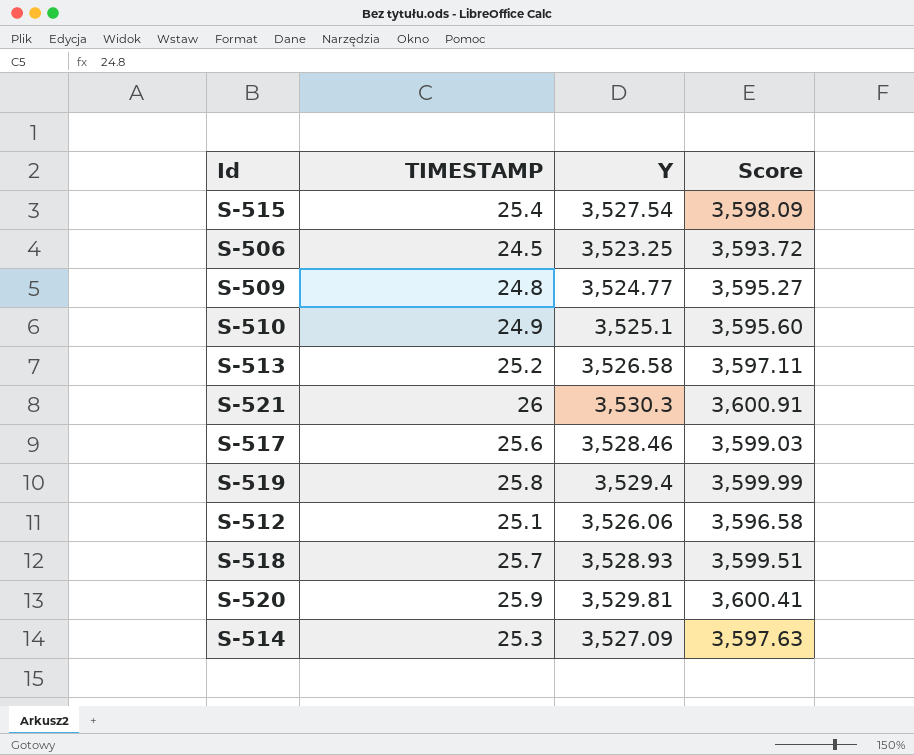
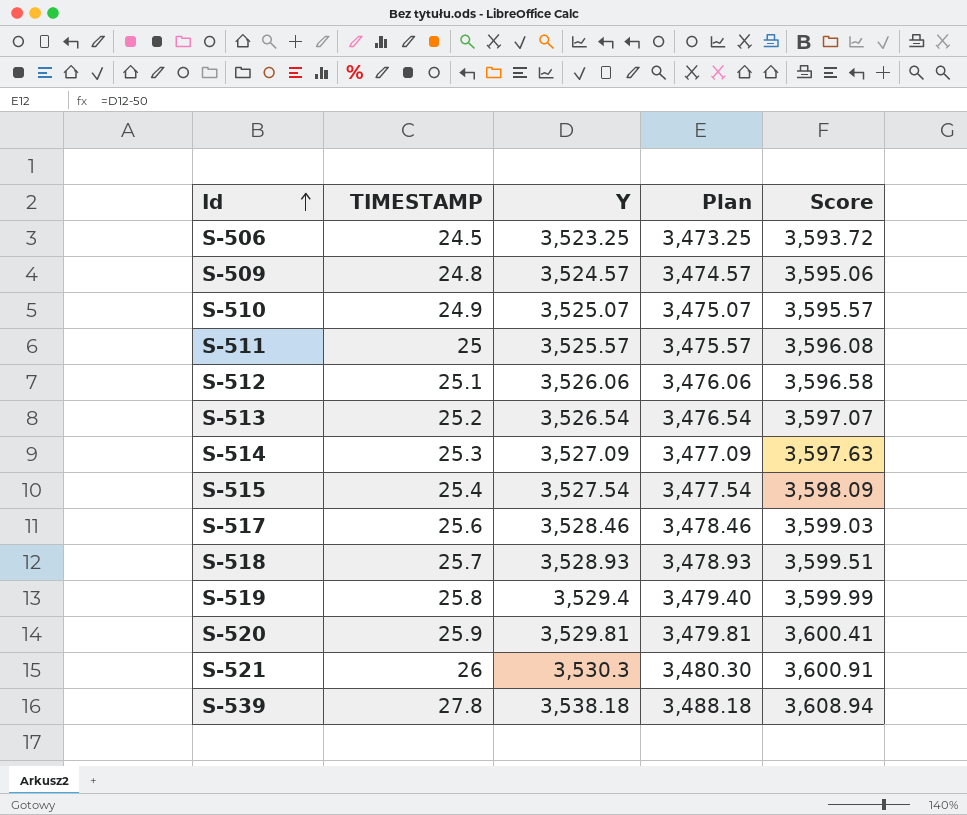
row order: none -> Id ascending
column Plan | formula: none -> [Y] - 50
S-509 | Y: 3,524.77 -> 3,524.57
S-509 | Score: 3,595.27 -> 3,595.06
S-510 | Y: 3,525.1 -> 3,525.07
S-510 | Score: 3,595.60 -> 3,595.57
row S-511: none -> 25 | 3,525.57 | 3,475.57 | 3,596.08
S-513 | Y: 3,526.58 -> 3,526.54
S-513 | Score: 3,597.11 -> 3,597.07
row S-539: none -> 27.8 | 3,538.18 | 3,488.18 | 3,608.94

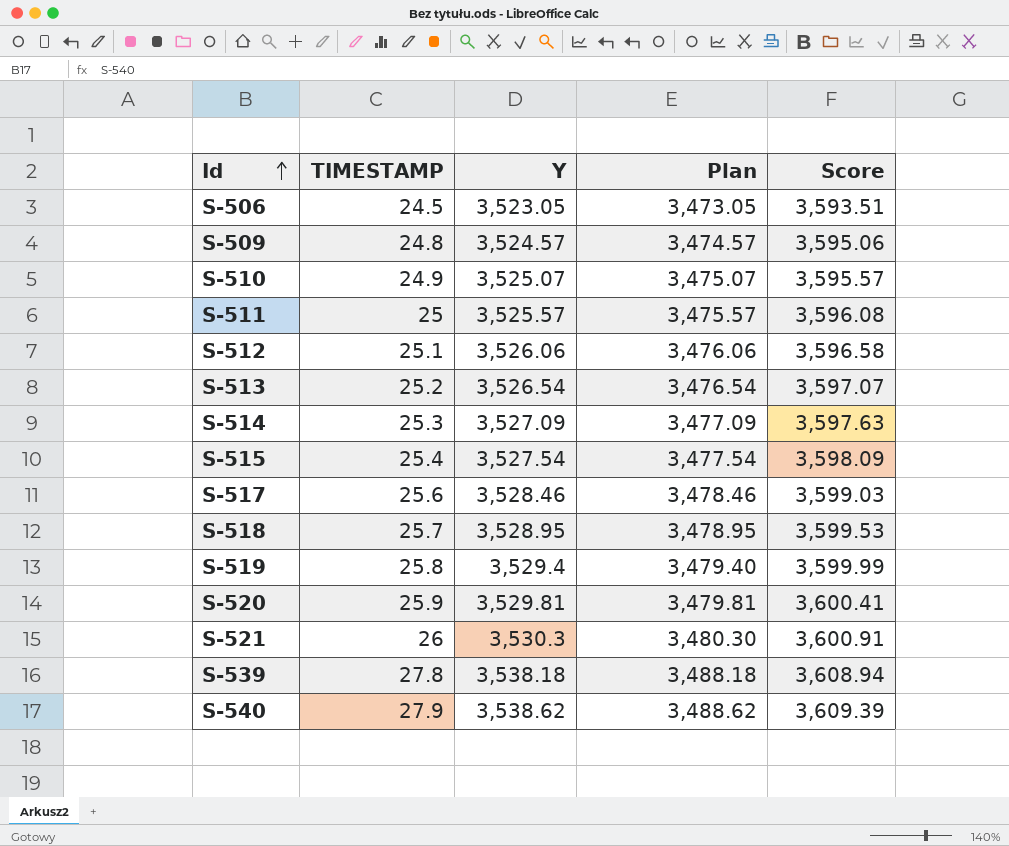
S-506 | Y: 3,523.25 -> 3,523.05
S-506 | Plan: 3,473.25 -> 3,473.05
S-506 | Score: 3,593.72 -> 3,593.51
S-518 | Y: 3,528.93 -> 3,528.95
S-518 | Plan: 3,478.93 -> 3,478.95
S-518 | Score: 3,599.51 -> 3,599.53
row S-540: none -> 27.9 | 3,538.62 | 3,488.62 | 3,609.39

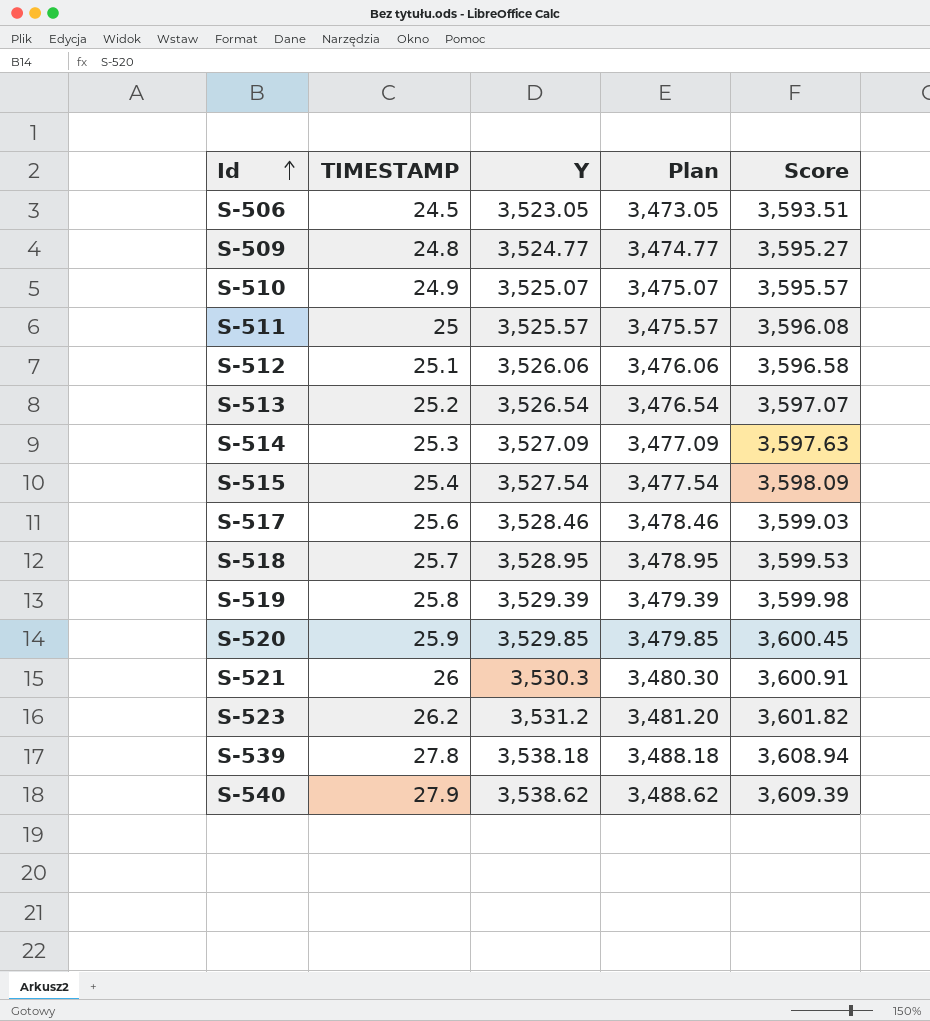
S-509 | Y: 3,524.57 -> 3,524.77
S-509 | Plan: 3,474.57 -> 3,474.77
S-509 | Score: 3,595.06 -> 3,595.27
S-519 | Y: 3,529.4 -> 3,529.39
S-519 | Plan: 3,479.40 -> 3,479.39
S-519 | Score: 3,599.99 -> 3,599.98
S-520 | Y: 3,529.81 -> 3,529.85
S-520 | Plan: 3,479.81 -> 3,479.85
S-520 | Score: 3,600.41 -> 3,600.45
row S-523: none -> 26.2 | 3,531.2 | 3,481.20 | 3,601.82

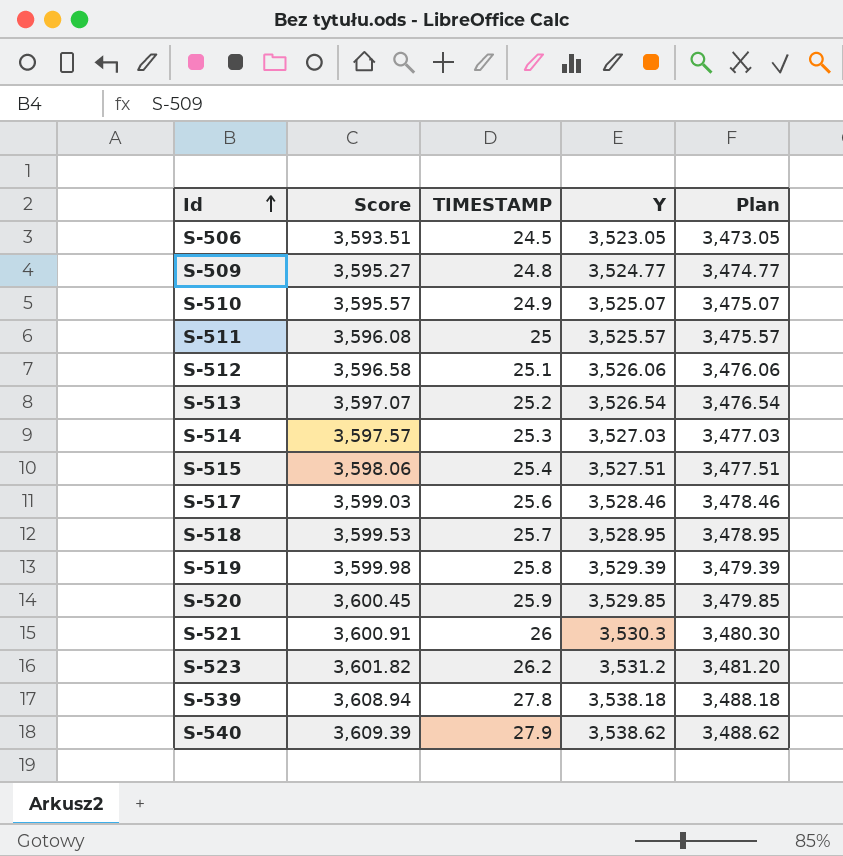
column Score | position: 5 -> 2
S-514 | Score: 3,597.63 -> 3,597.57
S-514 | Y: 3,527.09 -> 3,527.03
S-514 | Plan: 3,477.09 -> 3,477.03
S-515 | Score: 3,598.09 -> 3,598.06
S-515 | Y: 3,527.54 -> 3,527.51
S-515 | Plan: 3,477.54 -> 3,477.51

